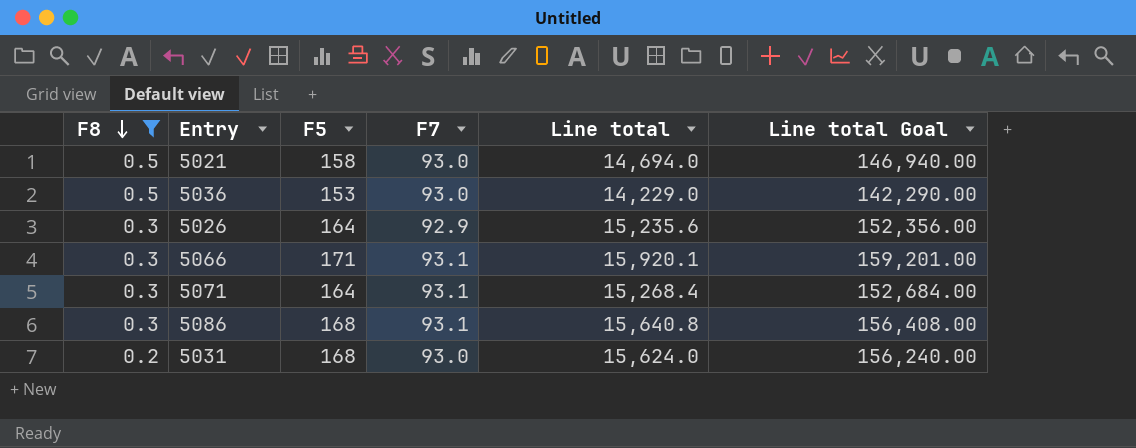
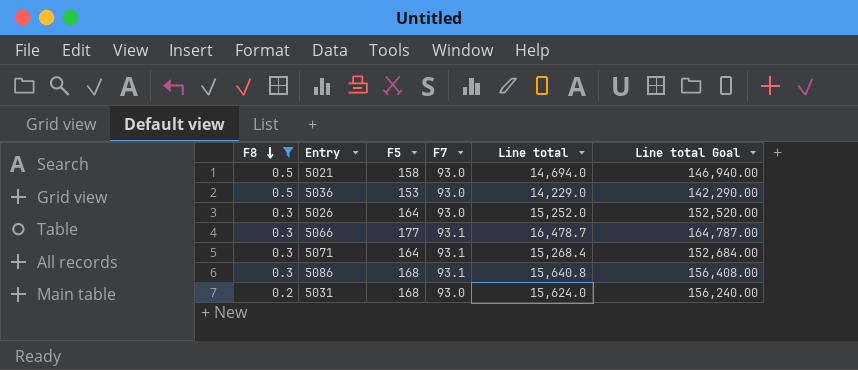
5026 | F7: 92.9 -> 93.0
5026 | Line total: 15,235.6 -> 15,252.0
5026 | Line total Goal: 152,356.00 -> 152,520.00
5066 | F5: 171 -> 177
5066 | Line total: 15,920.1 -> 16,478.7
5066 | Line total Goal: 159,201.00 -> 164,787.00

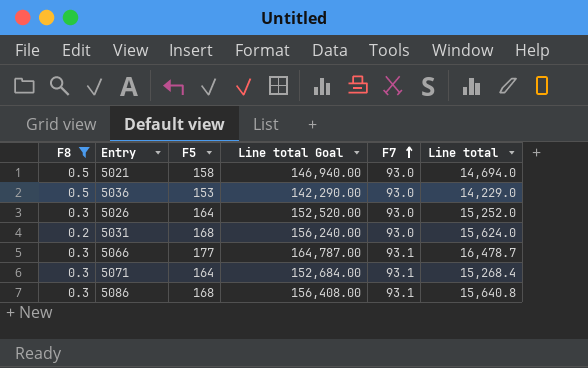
row order: F8 descending -> F7 ascending
column Line total Goal | position: 6 -> 4

